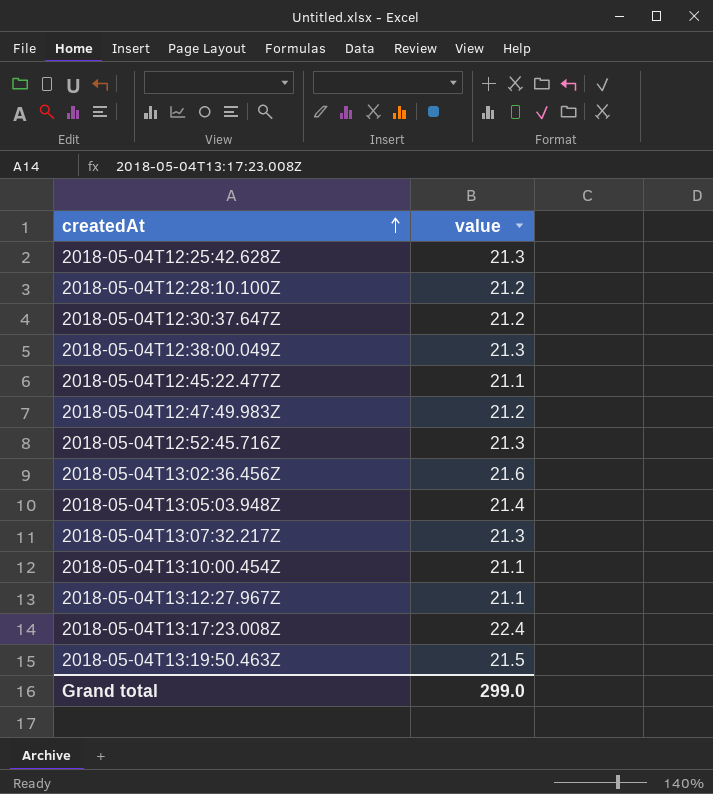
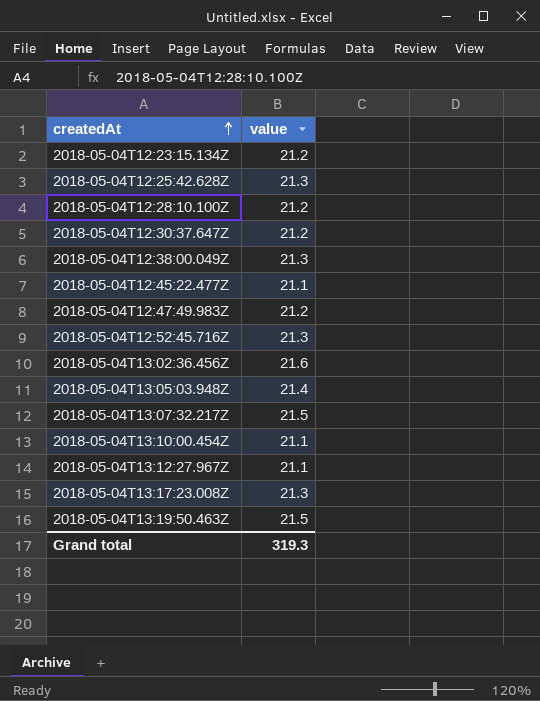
row 2018-05-04T12:23:15.134Z: none -> 21.2
2018-05-04T13:07:32.217Z | value: 21.3 -> 21.5
2018-05-04T13:17:23.008Z | value: 22.4 -> 21.3
Grand total | value: 299.0 -> 319.3

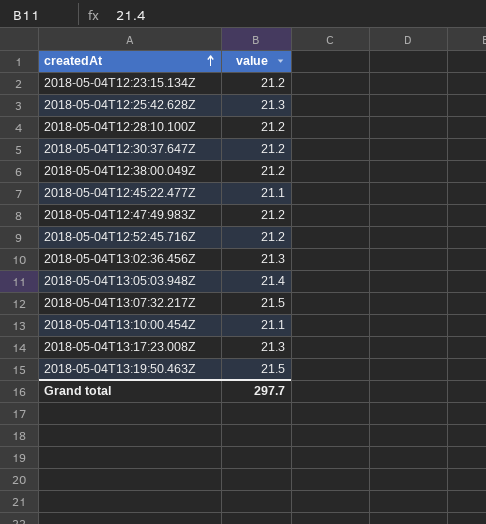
row 2018-05-04T13:12:27.967Z: 21.1 -> none
2018-05-04T12:38:00.049Z | value: 21.3 -> 21.2
2018-05-04T12:52:45.716Z | value: 21.3 -> 21.2
2018-05-04T13:02:36.456Z | value: 21.6 -> 21.3
Grand total | value: 319.3 -> 297.7

